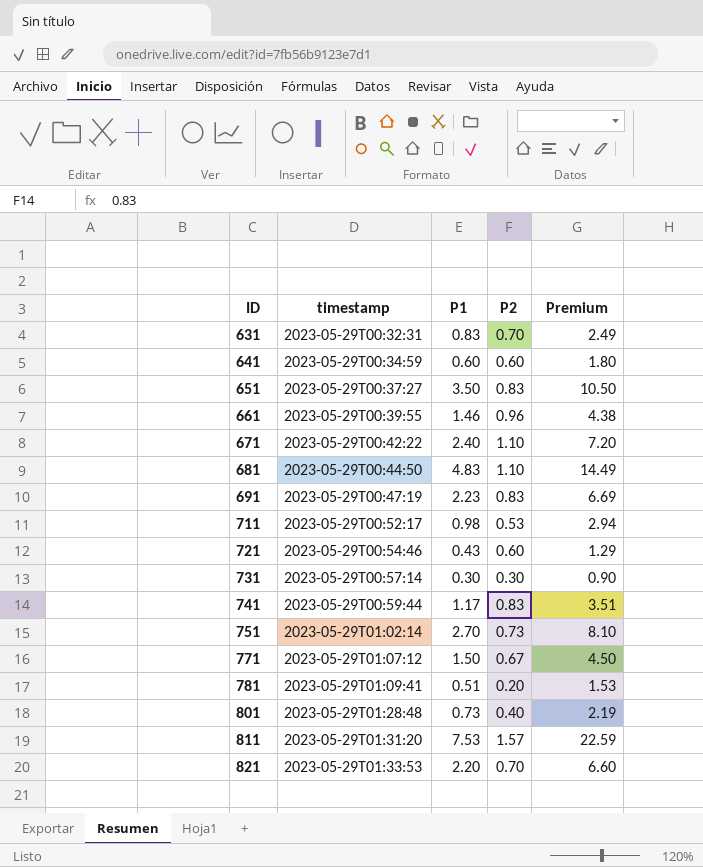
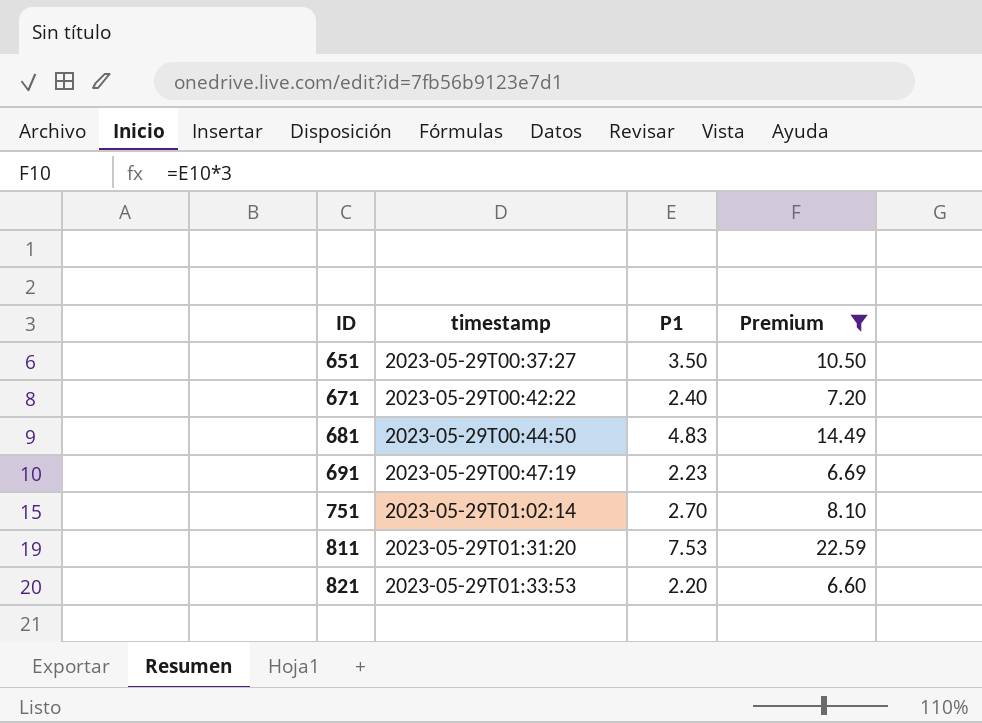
filter: none -> Premium >= 6.60
column P2 | position: 4 -> none

